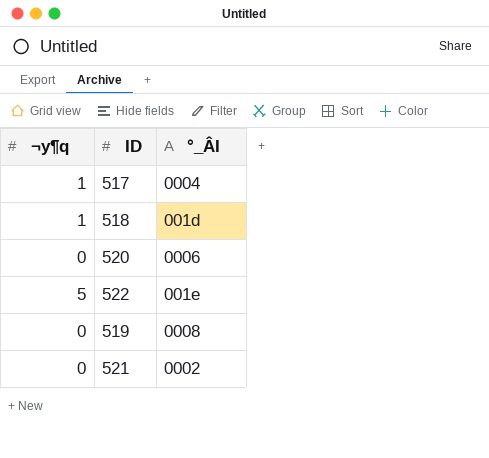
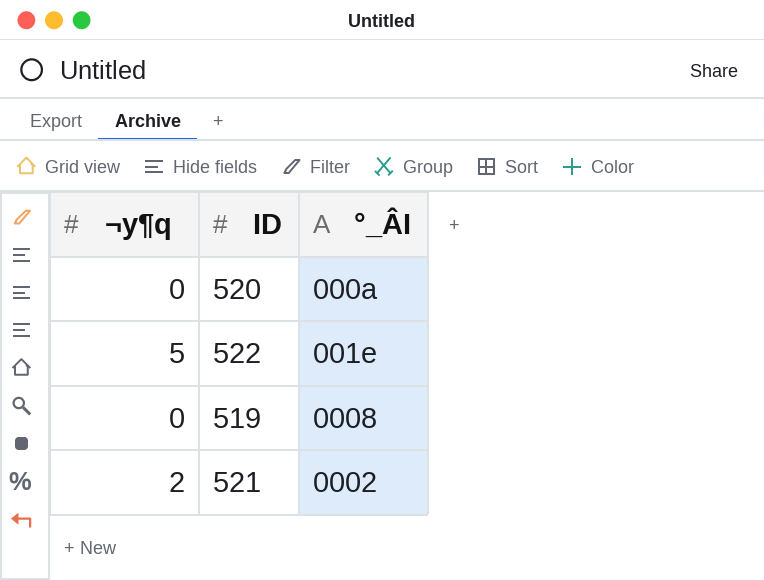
row 517: 1 | 0004 -> none
row 518: 1 | 001d -> none
520 | °_ÂI: 0006 -> 000a
521 | ¬y¶q: 0 -> 2

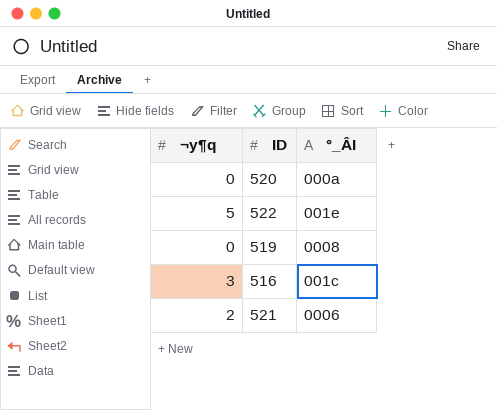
row 516: none -> 3 | 001c
521 | °_ÂI: 0002 -> 0006

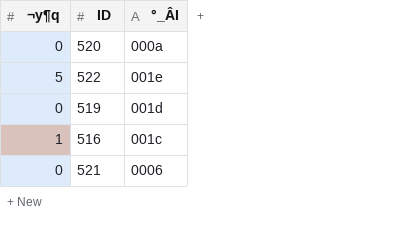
519 | °_ÂI: 0008 -> 001d
516 | ¬y¶q: 3 -> 1
521 | ¬y¶q: 2 -> 0

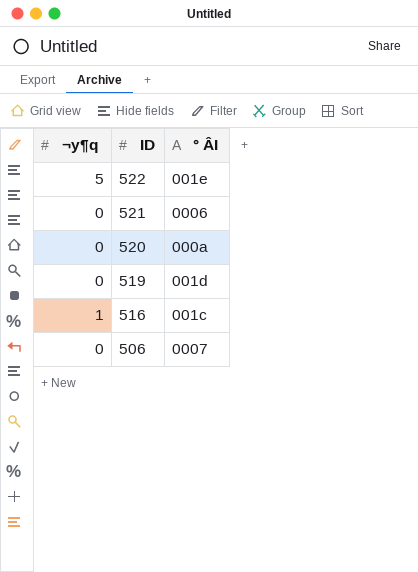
row order: none -> ID descending
column name: °_ÂI -> ° ÂI
row 506: none -> 0 | 0007

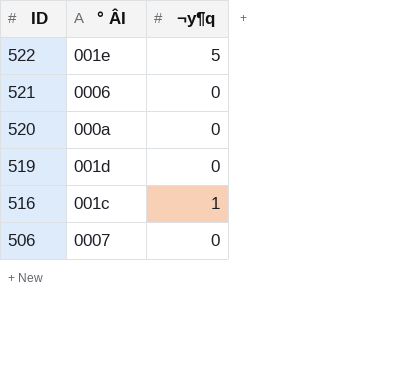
column ¬y¶q | position: 1 -> 3

